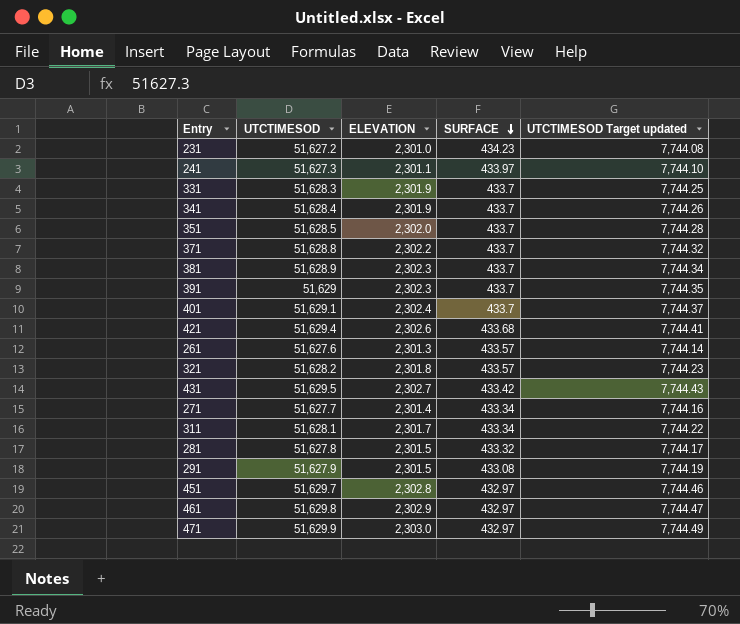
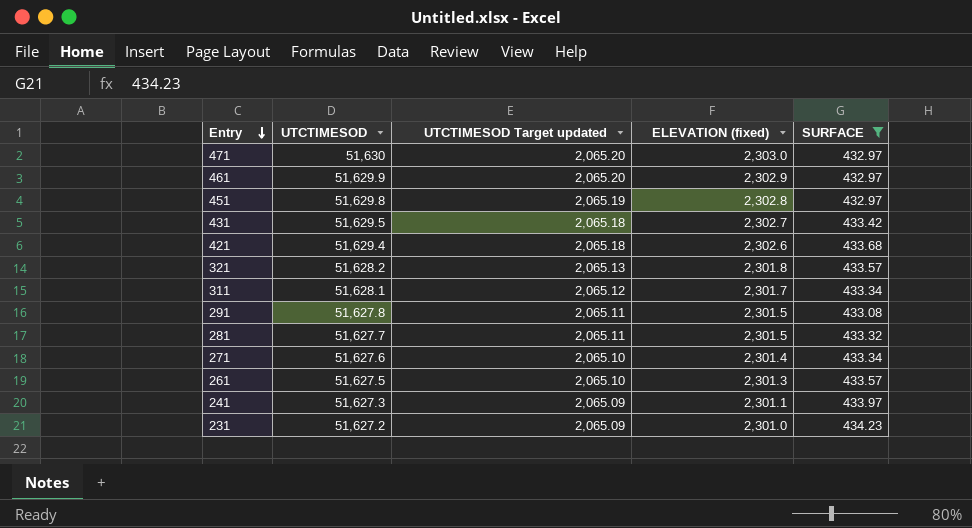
filter: none -> SURFACE != 433.7
row order: SURFACE descending -> Entry descending
column UTCTIMESOD Target updated | formula: [UTCTIMESOD] * 0.15 -> [UTCTIMESOD] * 0.04
column UTCTIMESOD Target updated | position: 5 -> 3
column name: ELEVATION -> ELEVATION (fixed)
471 | UTCTIMESOD: 51,629.9 -> 51,630
461 | UTCTIMESOD: 51,629.8 -> 51,629.9
451 | UTCTIMESOD: 51,629.7 -> 51,629.8
291 | UTCTIMESOD: 51,627.9 -> 51,627.8
281 | UTCTIMESOD: 51,627.8 -> 51,627.7
271 | UTCTIMESOD: 51,627.7 -> 51,627.6
261 | UTCTIMESOD: 51,627.6 -> 51,627.5

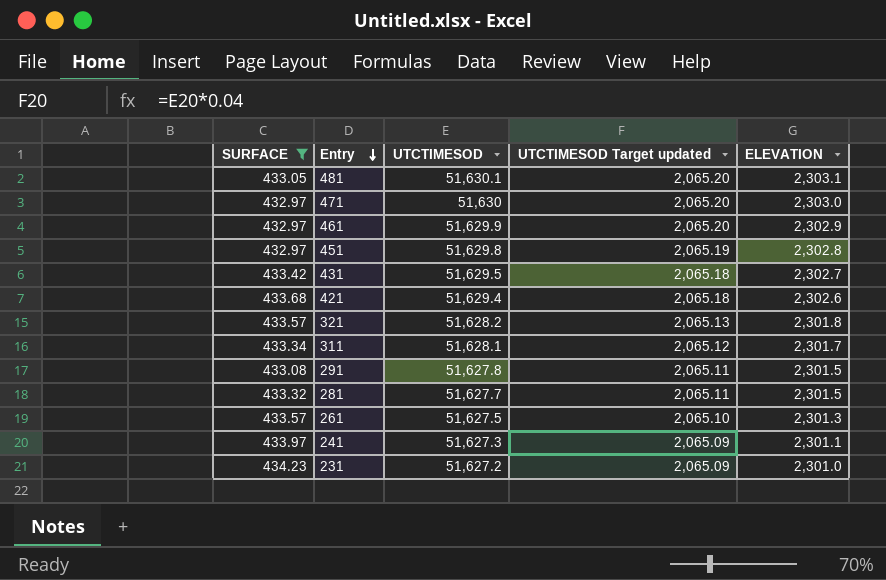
column SURFACE | position: 5 -> 1
column name: ELEVATION (fixed) -> ELEVATION
row 271: 51,627.6 | 2,065.10 | 2,301.4 | 433.34 -> none
row 481: none -> 433.05 | 51,630.1 | 2,065.20 | 2,303.1

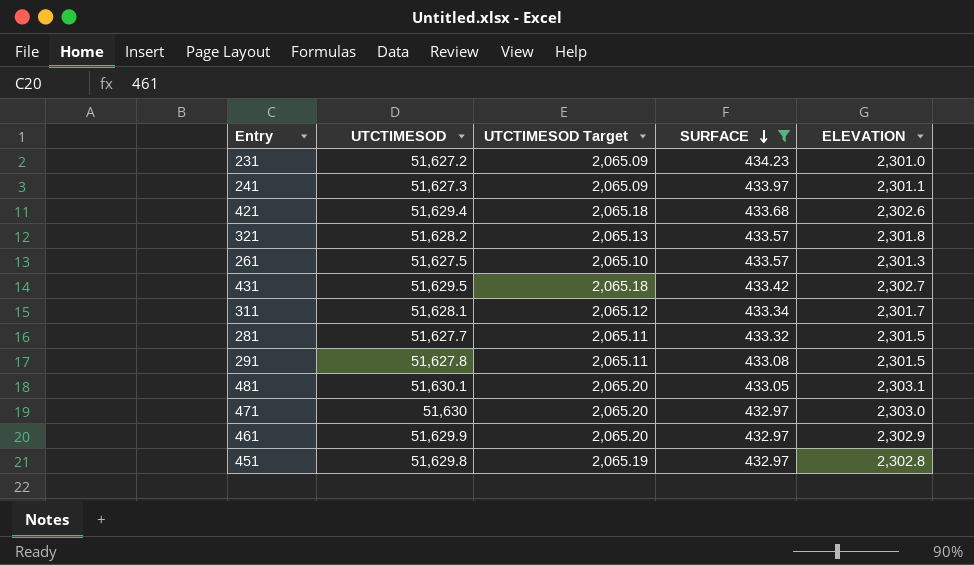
row order: Entry descending -> SURFACE descending
column name: UTCTIMESOD Target updated -> UTCTIMESOD Target
column SURFACE | position: 1 -> 4

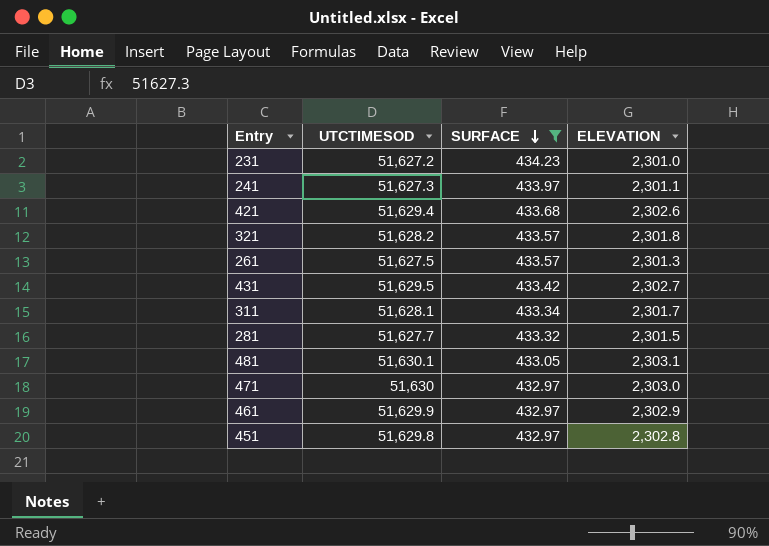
column UTCTIMESOD Target | formula: [UTCTIMESOD] * 0.04 -> none
row 291: 51,627.8 | 2,065.11 | 433.08 | 2,301.5 -> none

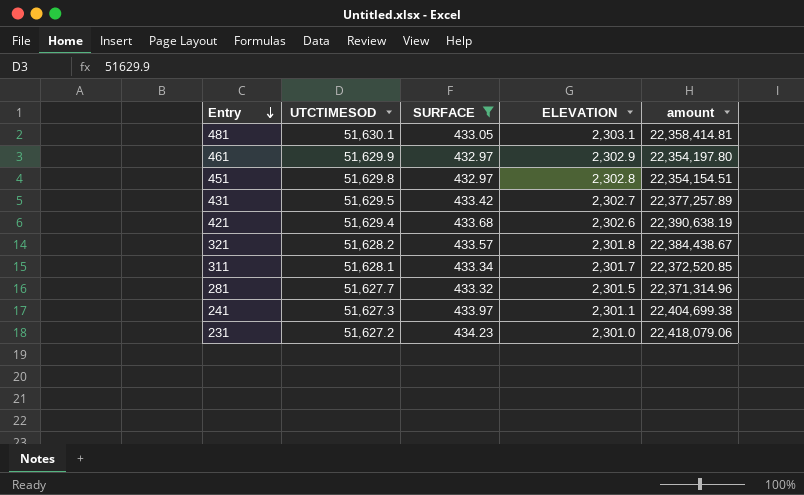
row order: SURFACE descending -> Entry descending
column amount | formula: none -> [UTCTIMESOD] * [SURFACE]
row 261: 51,627.5 | 433.57 | 2,301.3 -> none
row 471: 51,630 | 432.97 | 2,303.0 -> none

